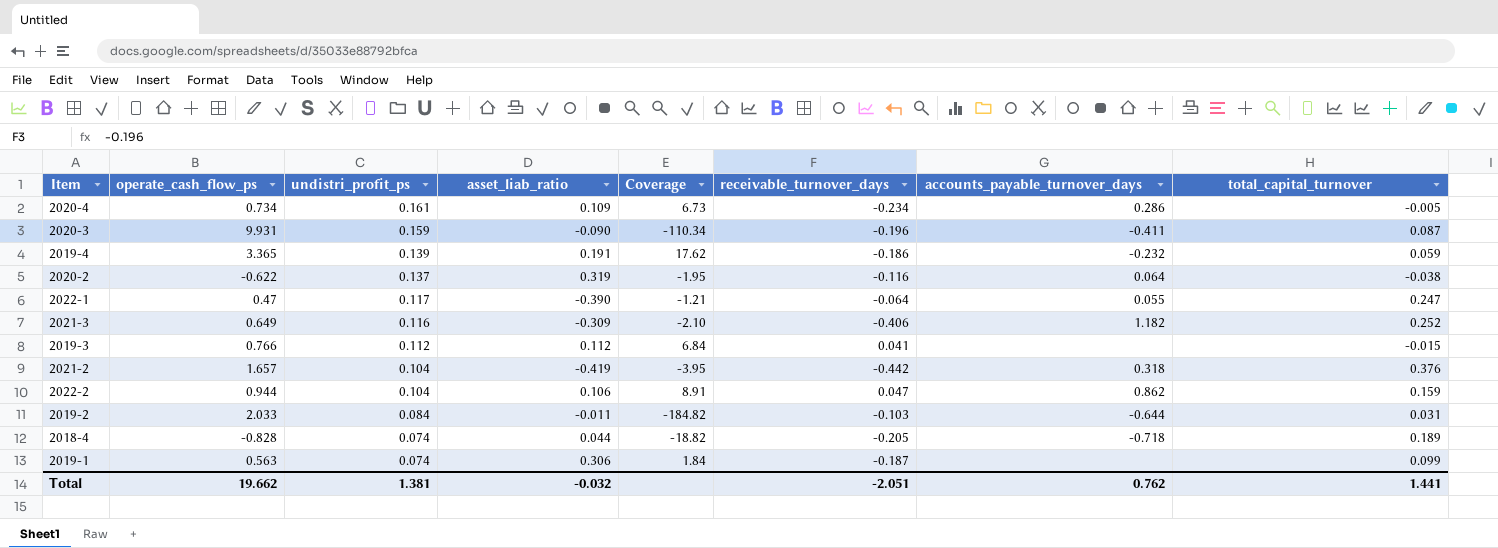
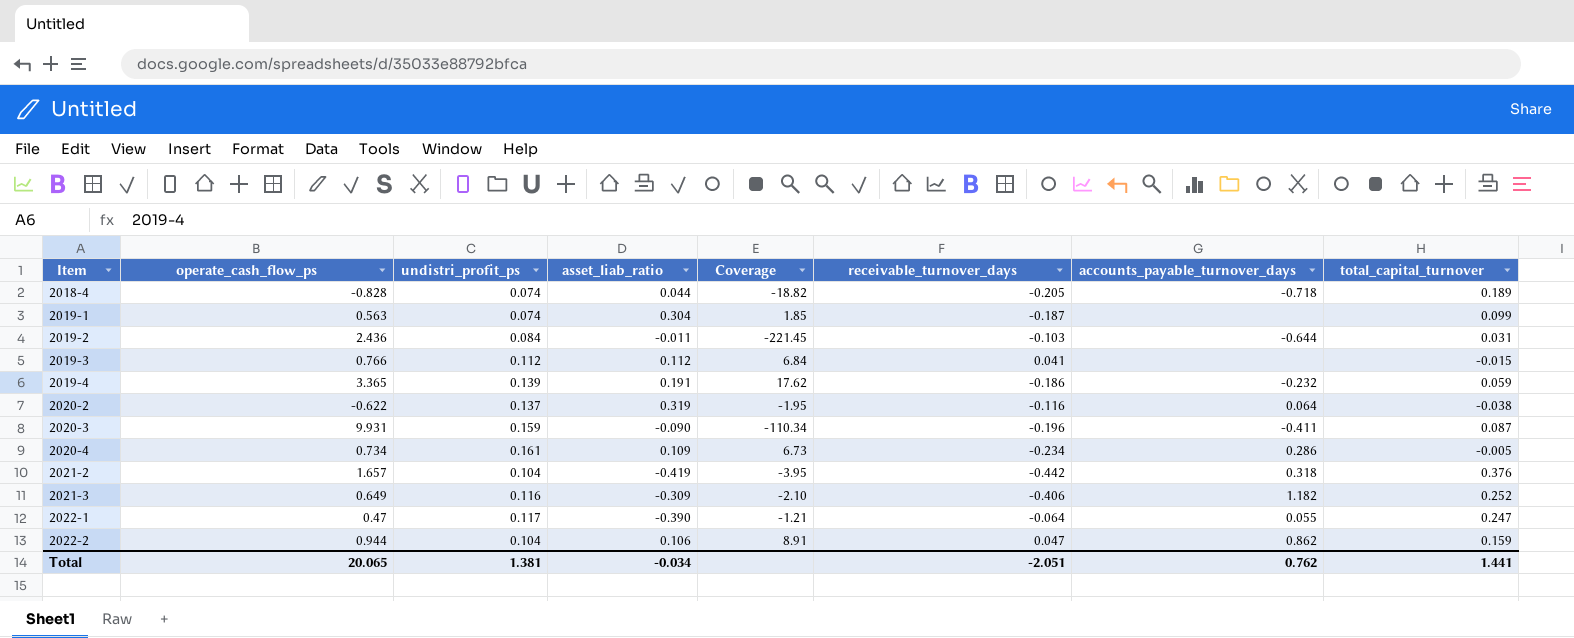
row order: undistri_profit_ps descending -> Item ascending
2019-1 | asset_liab_ratio: 0.306 -> 0.304
2019-1 | Coverage: 1.84 -> 1.85
2019-2 | operate_cash_flow_ps: 2.033 -> 2.436
2019-2 | Coverage: -184.82 -> -221.45
Total | operate_cash_flow_ps: 19.662 -> 20.065
Total | asset_liab_ratio: -0.032 -> -0.034

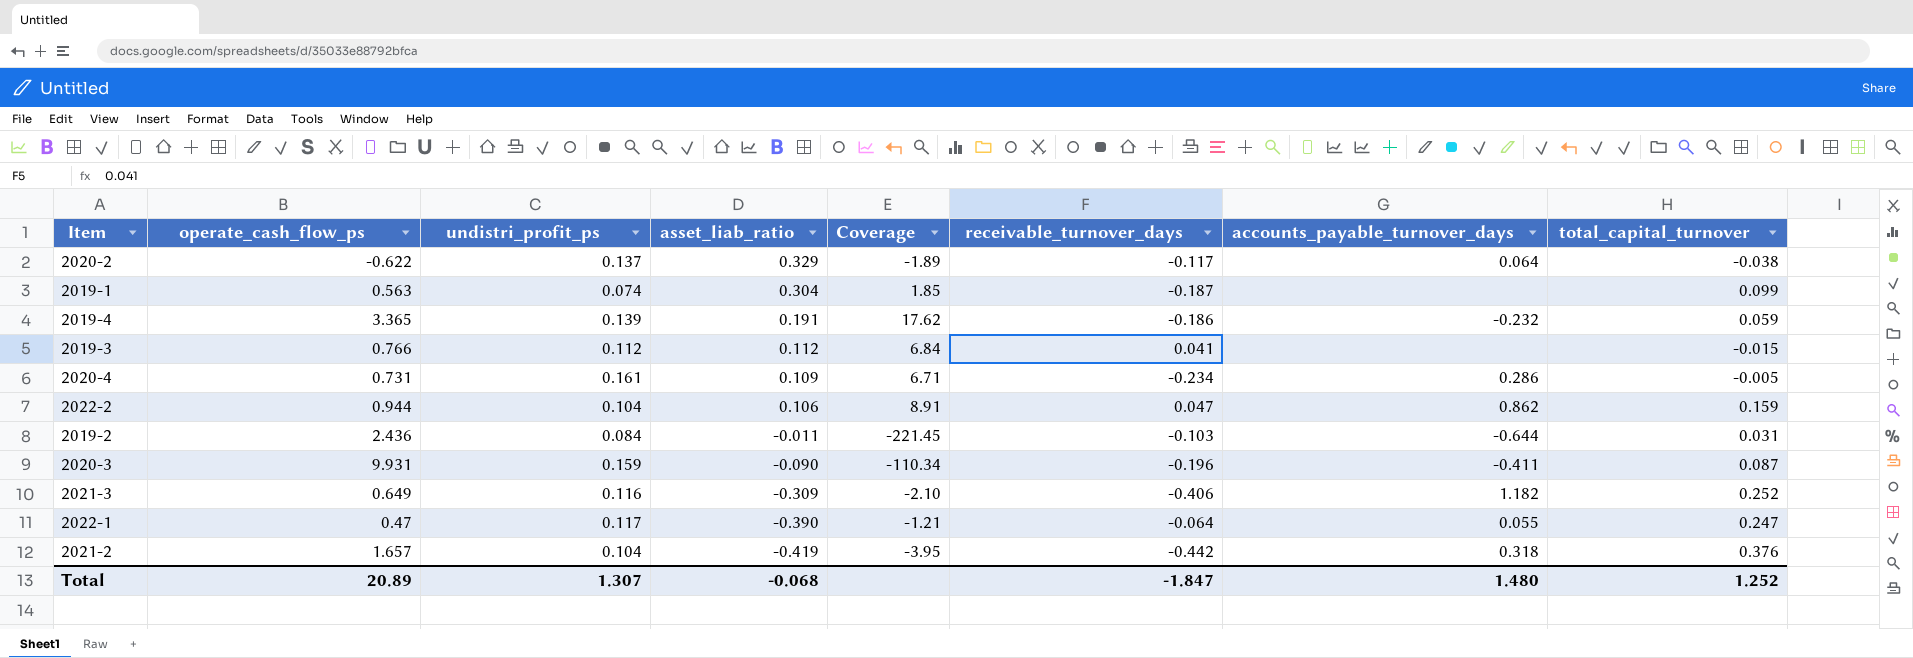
row order: Item ascending -> asset_liab_ratio descending
row 2018-4: -0.828 | 0.074 | 0.044 | -18.82 | -0.205 | -0.718 | 0.189 -> none
2020-2 | asset_liab_ratio: 0.319 -> 0.329
2020-2 | Coverage: -1.95 -> -1.89
2020-2 | receivable_turnover_days: -0.116 -> -0.117
2020-4 | operate_cash_flow_ps: 0.734 -> 0.731
2020-4 | Coverage: 6.73 -> 6.71
Total | operate_cash_flow_ps: 20.065 -> 20.89
Total | undistri_profit_ps: 1.381 -> 1.307
Total | asset_liab_ratio: -0.034 -> -0.068
Total | receivable_turnover_days: -2.051 -> -1.847
Total | accounts_payable_turnover_days: 0.762 -> 1.480
Total | total_capital_turnover: 1.441 -> 1.252

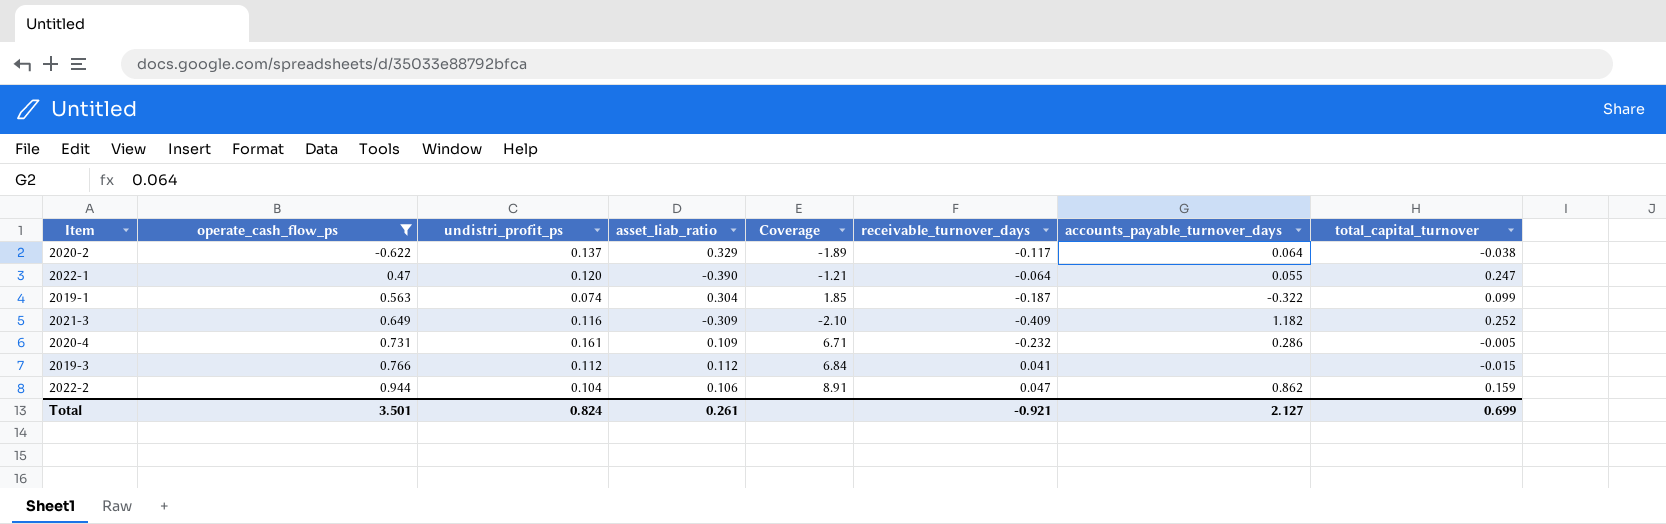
filter: none -> operate_cash_flow_ps <= 0.944
row order: asset_liab_ratio descending -> operate_cash_flow_ps ascending
2022-1 | undistri_profit_ps: 0.117 -> 0.120
2019-1 | accounts_payable_turnover_days: none -> -0.322
2021-3 | receivable_turnover_days: -0.406 -> -0.409
2020-4 | receivable_turnover_days: -0.234 -> -0.232
Total | operate_cash_flow_ps: 20.89 -> 3.501
Total | undistri_profit_ps: 1.307 -> 0.824
Total | asset_liab_ratio: -0.068 -> 0.261
Total | receivable_turnover_days: -1.847 -> -0.921
Total | accounts_payable_turnover_days: 1.480 -> 2.127
Total | total_capital_turnover: 1.252 -> 0.699

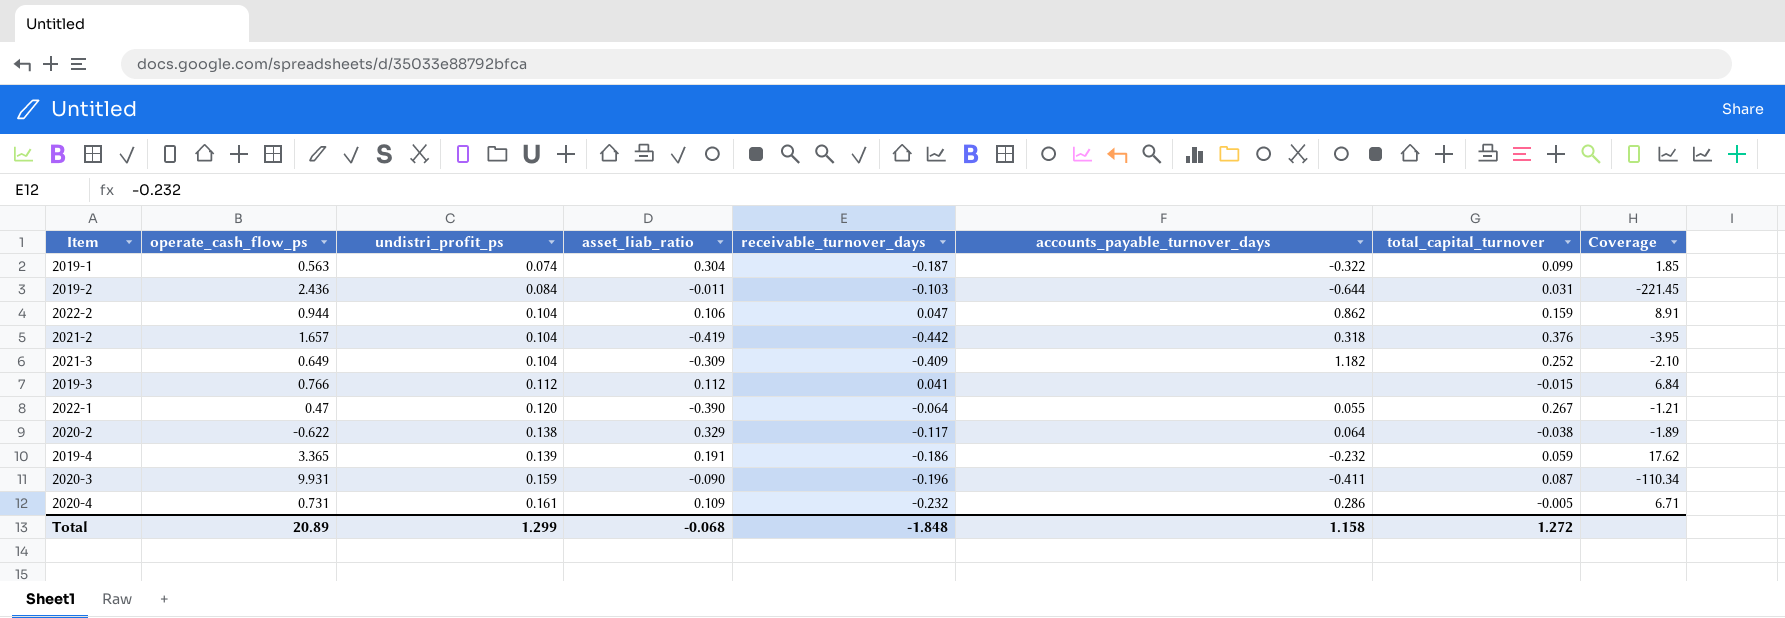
filter: operate_cash_flow_ps <= 0.944 -> none
row order: operate_cash_flow_ps ascending -> undistri_profit_ps ascending
column Coverage | position: 5 -> 8
2021-3 | undistri_profit_ps: 0.116 -> 0.104
2022-1 | total_capital_turnover: 0.247 -> 0.267
2020-2 | undistri_profit_ps: 0.137 -> 0.138
Total | operate_cash_flow_ps: 3.501 -> 20.89
Total | undistri_profit_ps: 0.824 -> 1.299
Total | asset_liab_ratio: 0.261 -> -0.068
Total | receivable_turnover_days: -0.921 -> -1.848
Total | accounts_payable_turnover_days: 2.127 -> 1.158
Total | total_capital_turnover: 0.699 -> 1.272

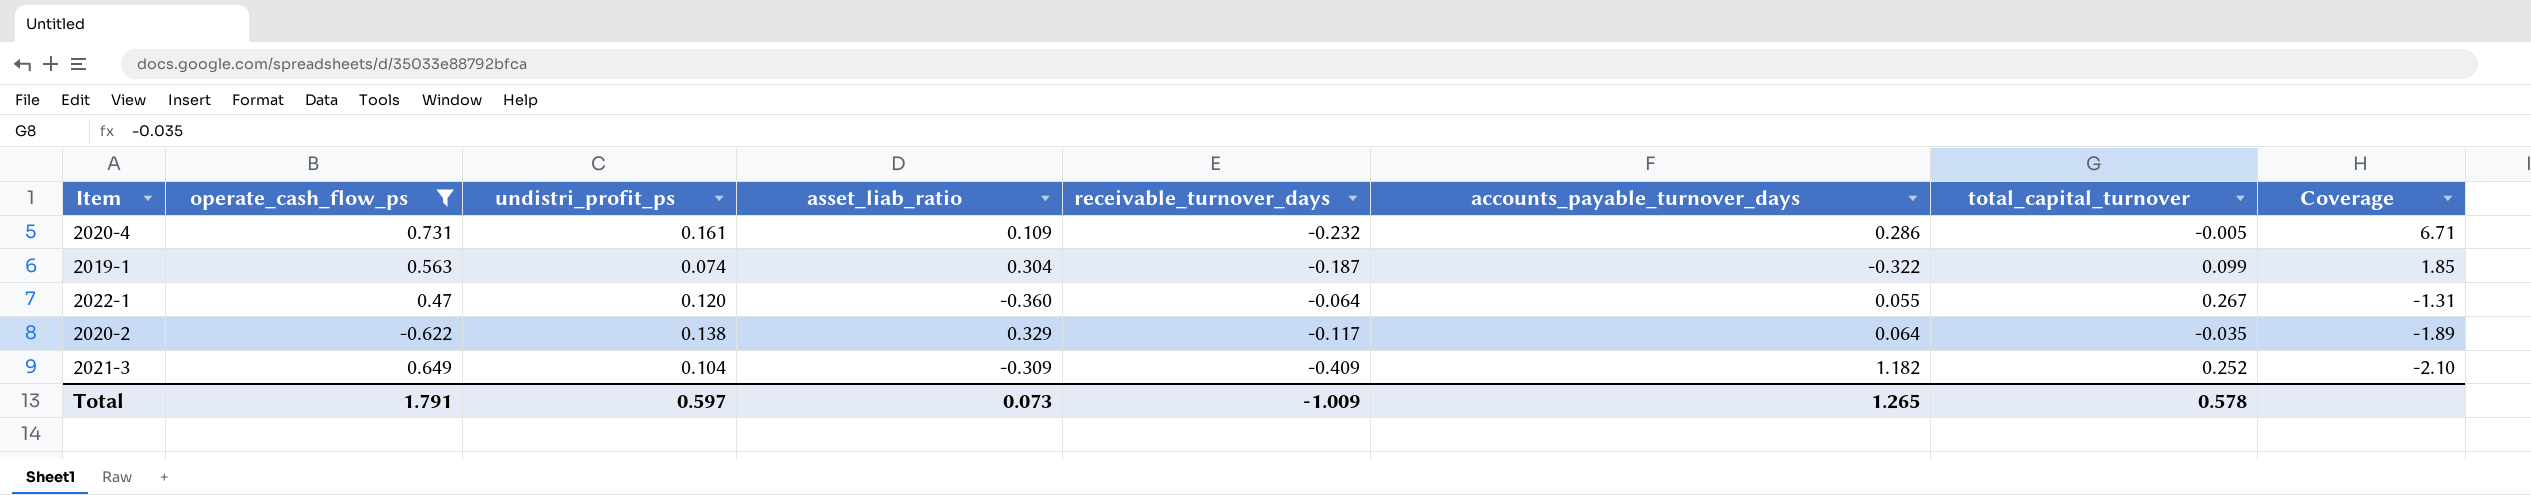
filter: none -> operate_cash_flow_ps <= 0.731
row order: undistri_profit_ps ascending -> Coverage descending
2022-1 | asset_liab_ratio: -0.390 -> -0.360
2022-1 | Coverage: -1.21 -> -1.31
2020-2 | total_capital_turnover: -0.038 -> -0.035
Total | operate_cash_flow_ps: 20.89 -> 1.791
Total | undistri_profit_ps: 1.299 -> 0.597
Total | asset_liab_ratio: -0.068 -> 0.073
Total | receivable_turnover_days: -1.848 -> -1.009
Total | accounts_payable_turnover_days: 1.158 -> 1.265
Total | total_capital_turnover: 1.272 -> 0.578

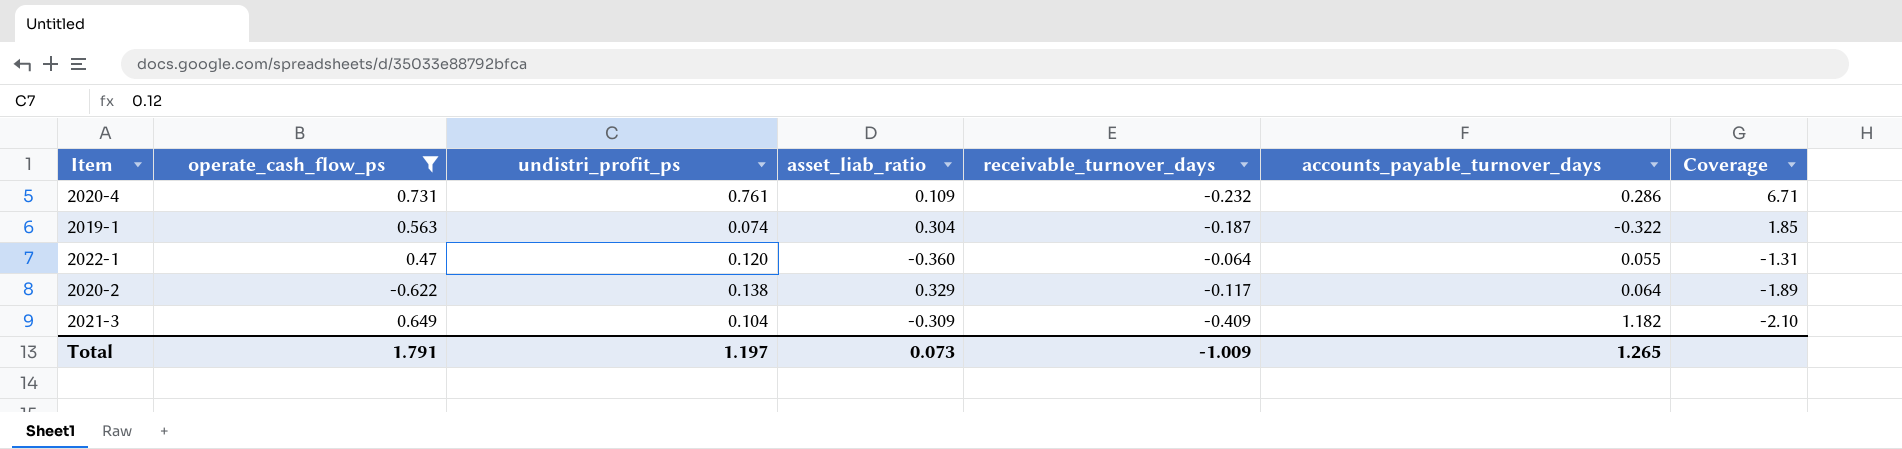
column total_capital_turnover | position: 7 -> none
2020-4 | undistri_profit_ps: 0.161 -> 0.761
Total | undistri_profit_ps: 0.597 -> 1.197

